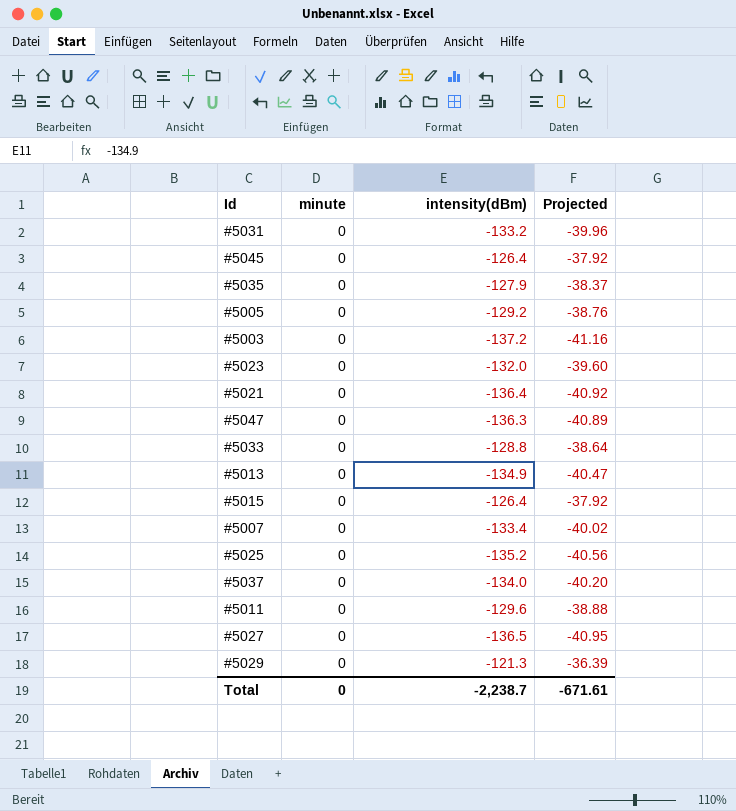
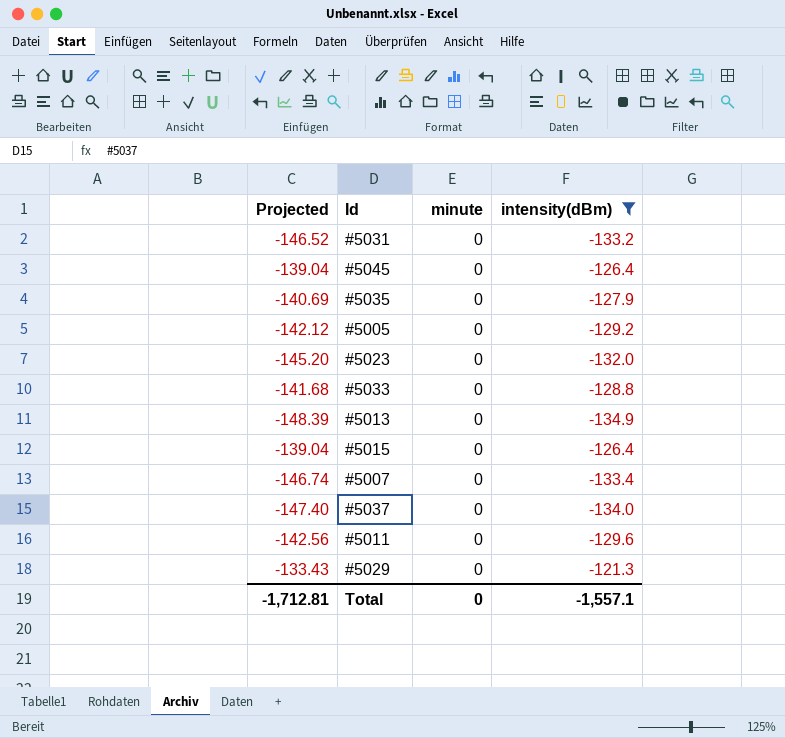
filter: none -> intensity(dBm) >= -134.9
column Projected | formula: [intensity(dBm)] * 0.3 -> [intensity(dBm)] * 1.1
column Projected | position: 4 -> 1
Total | Projected: -671.61 -> -1,712.81
Total | intensity(dBm): -2,238.7 -> -1,557.1

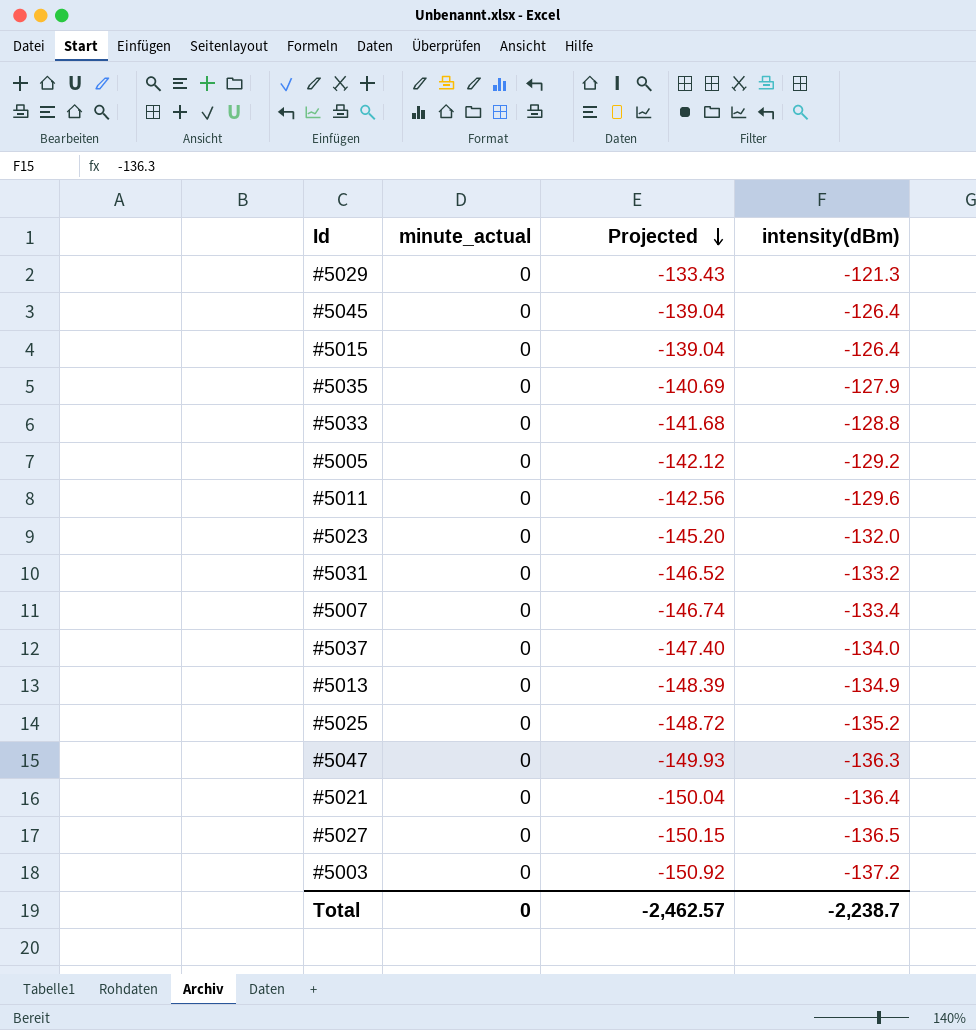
filter: intensity(dBm) >= -134.9 -> none
row order: none -> Projected descending
column name: minute -> minute_actual
column Projected | position: 1 -> 3
Total | Projected: -1,712.81 -> -2,462.57
Total | intensity(dBm): -1,557.1 -> -2,238.7

